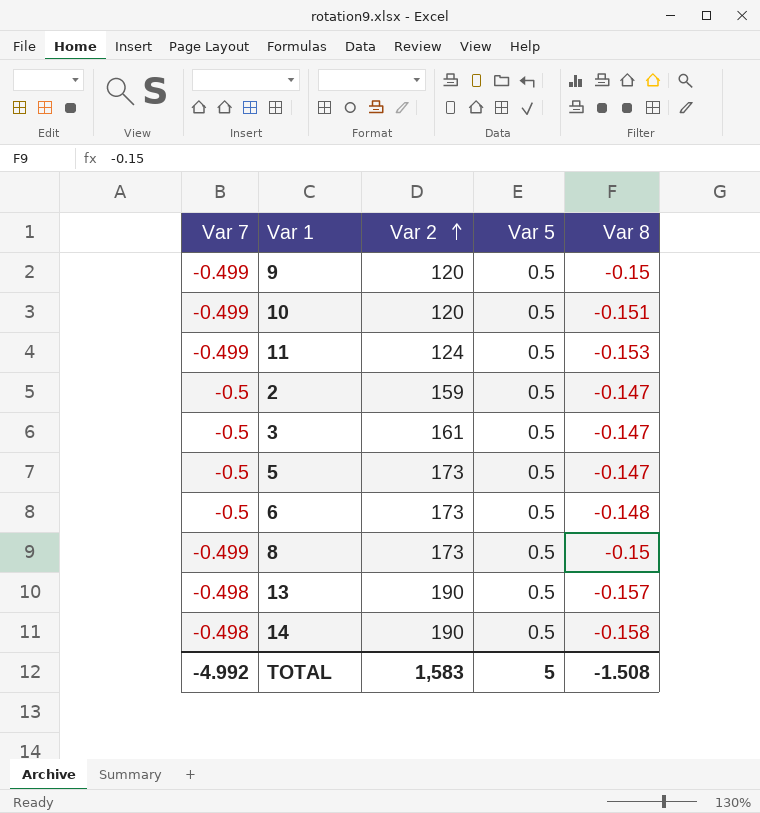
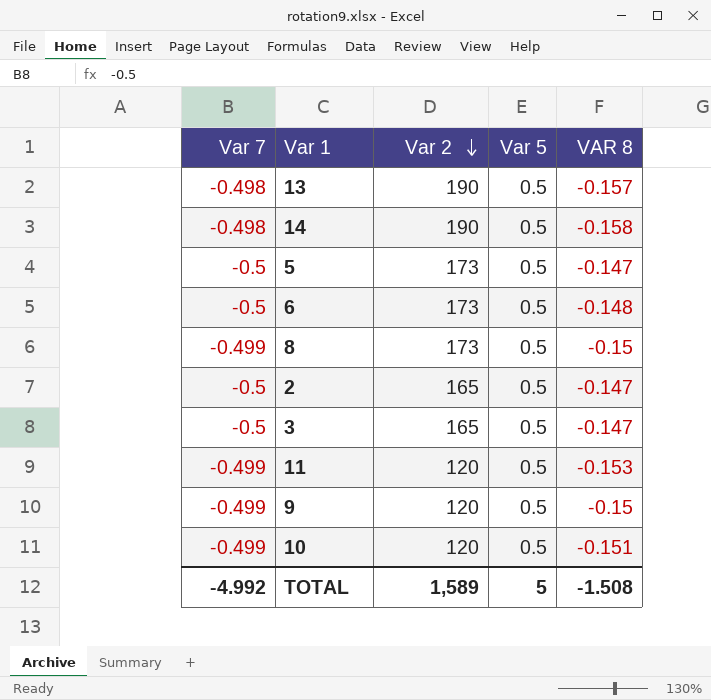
row order: Var 2 ascending -> Var 2 descending
column name: Var 8 -> VAR 8
2 | Var 2: 159 -> 165
3 | Var 2: 161 -> 165
11 | Var 2: 124 -> 120
TOTAL | Var 2: 1,583 -> 1,589

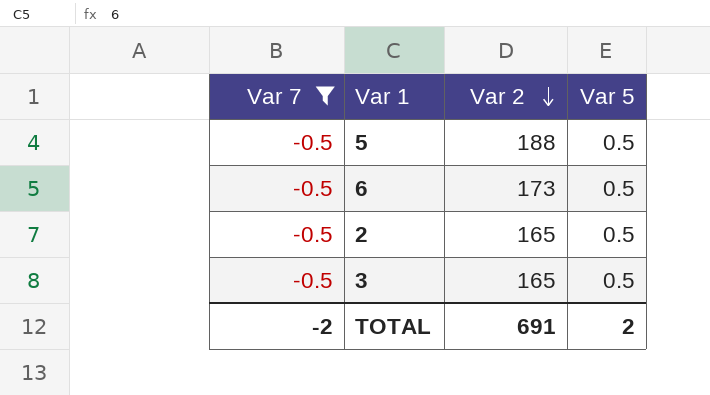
filter: none -> Var 7 = -0.5
column VAR 8 | position: 5 -> none
5 | Var 2: 173 -> 188
TOTAL | Var 7: -4.992 -> -2
TOTAL | Var 2: 1,589 -> 691
TOTAL | Var 5: 5 -> 2

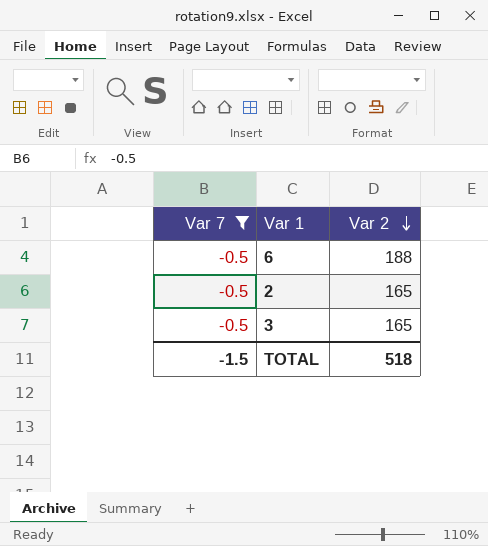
column Var 5 | position: 4 -> none
row 5: -0.5 | 188 | 0.5 -> none
6 | Var 2: 173 -> 188
TOTAL | Var 7: -2 -> -1.5
TOTAL | Var 2: 691 -> 518

